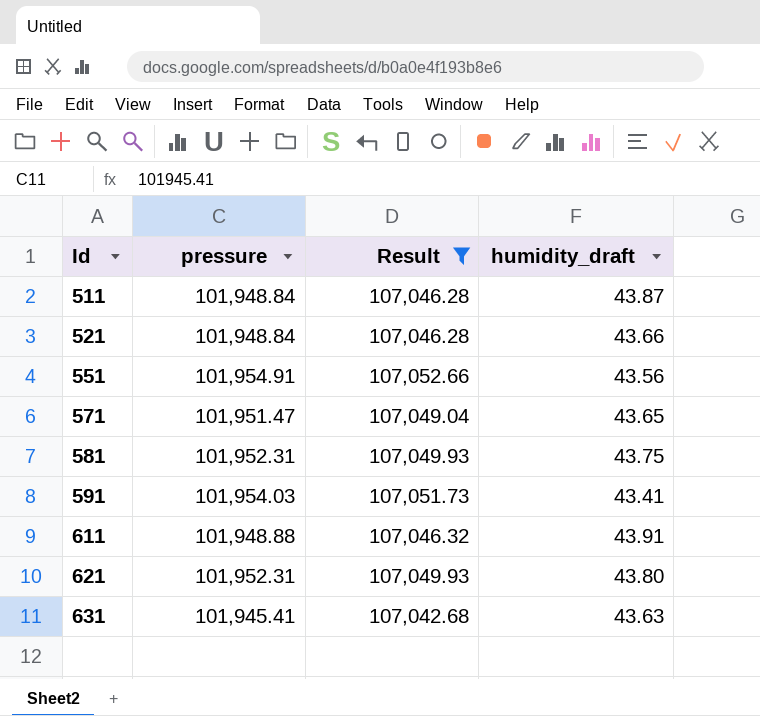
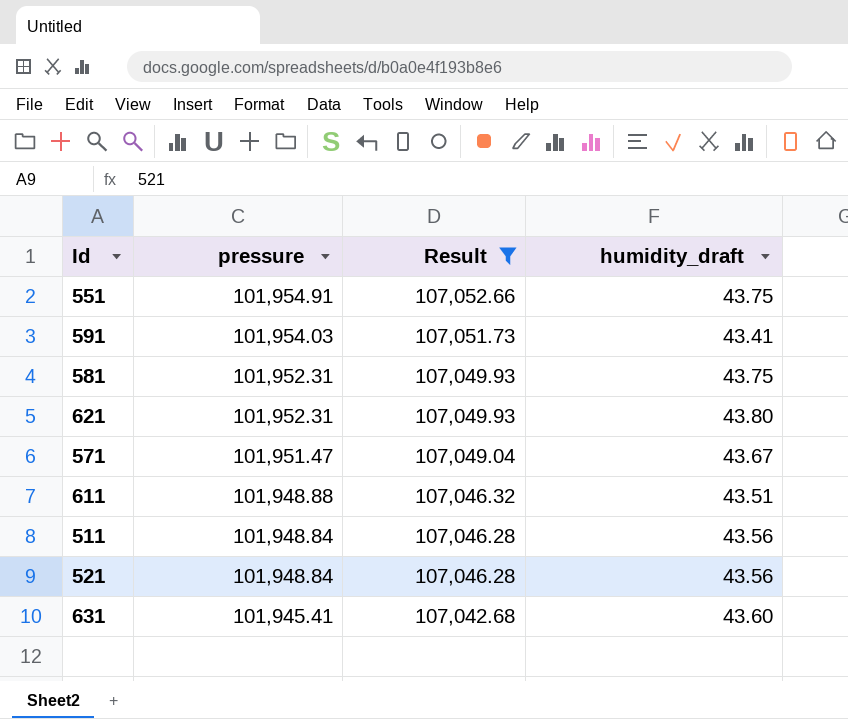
row order: Id ascending -> pressure descending
551 | humidity_draft: 43.56 -> 43.75
571 | humidity_draft: 43.65 -> 43.67
611 | humidity_draft: 43.91 -> 43.51
511 | humidity_draft: 43.87 -> 43.56
521 | humidity_draft: 43.66 -> 43.56
631 | humidity_draft: 43.63 -> 43.60

